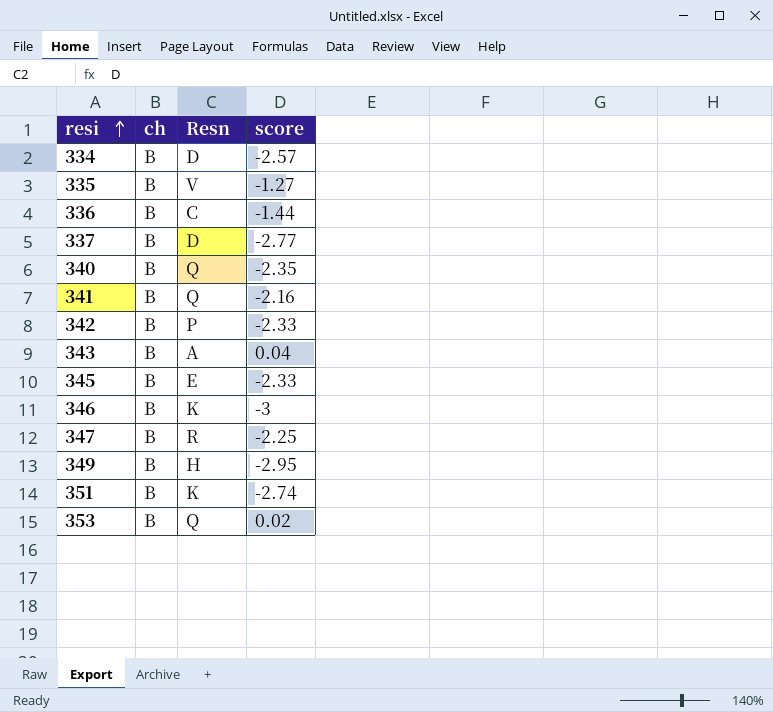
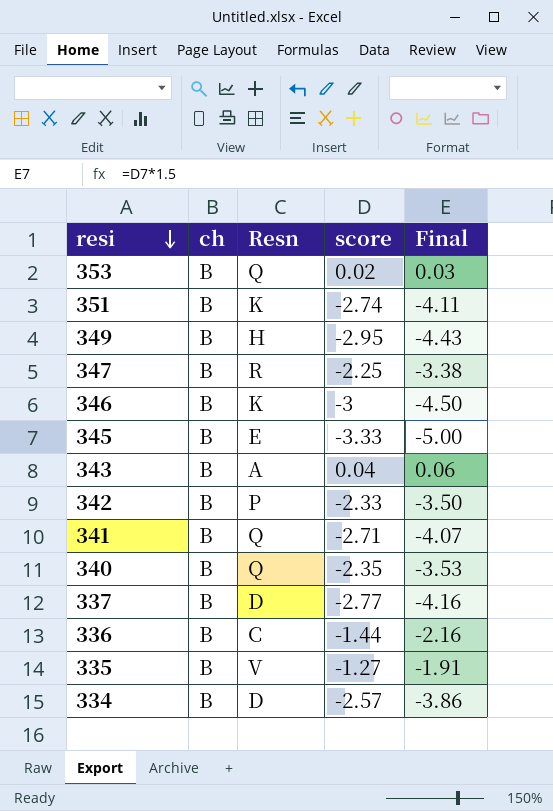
row order: resi ascending -> resi descending
column Final | formula: none -> [score] * 1.5
345 | score: -2.33 -> -3.33
341 | score: -2.16 -> -2.71

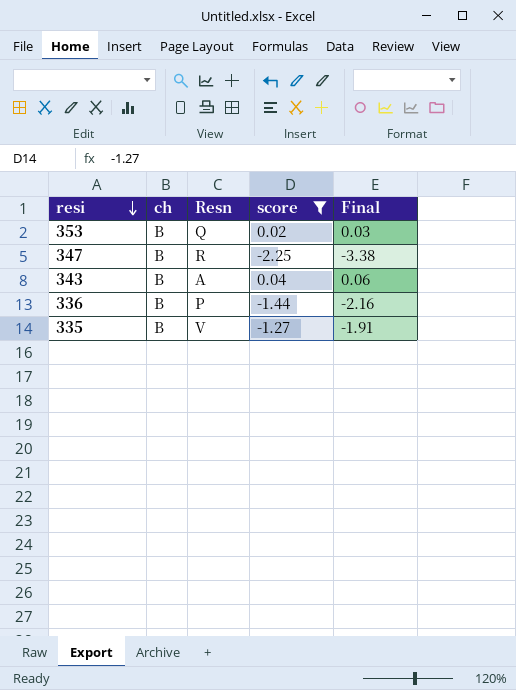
filter: none -> score >= -2.25
336 | Resn: C -> P

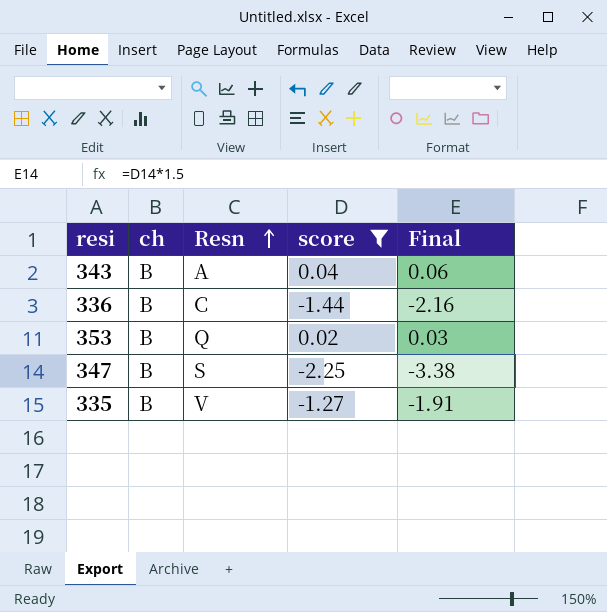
row order: resi descending -> Resn ascending
336 | Resn: P -> C
347 | Resn: R -> S

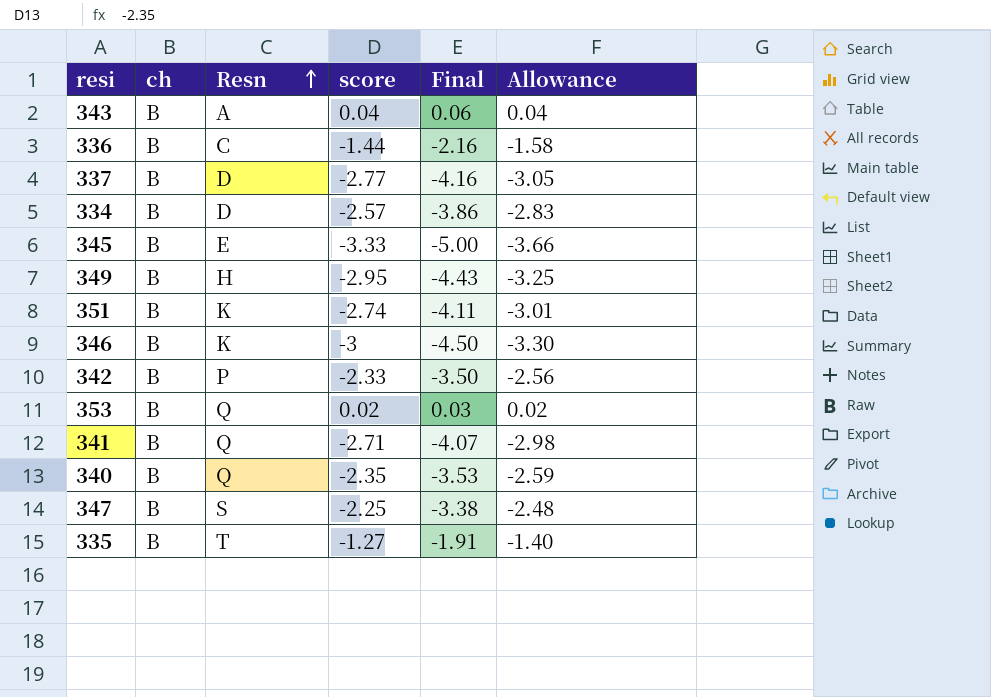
filter: score >= -2.25 -> none
column Allowance | formula: none -> [score] * 1.1
335 | Resn: V -> T

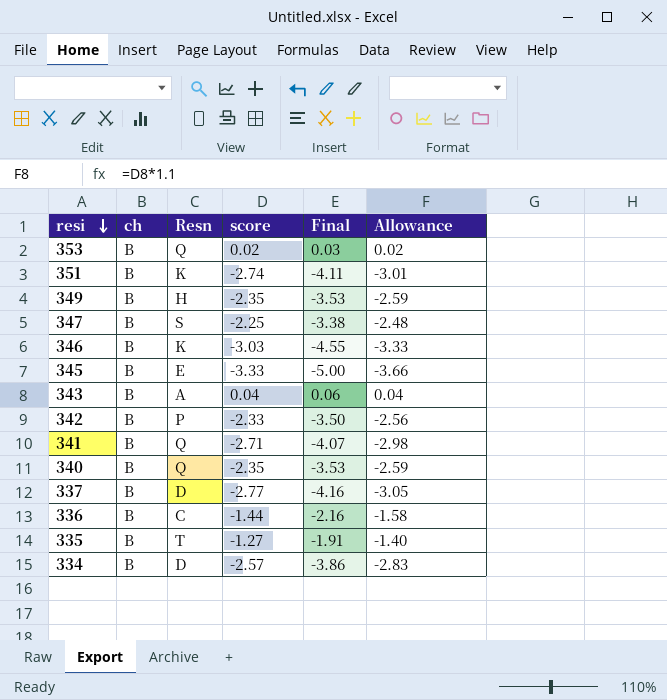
row order: Resn ascending -> resi descending
349 | score: -2.95 -> -2.35
349 | Final: -4.43 -> -3.53
349 | Allowance: -3.25 -> -2.59
346 | score: -3 -> -3.03
346 | Final: -4.50 -> -4.55
346 | Allowance: -3.30 -> -3.33

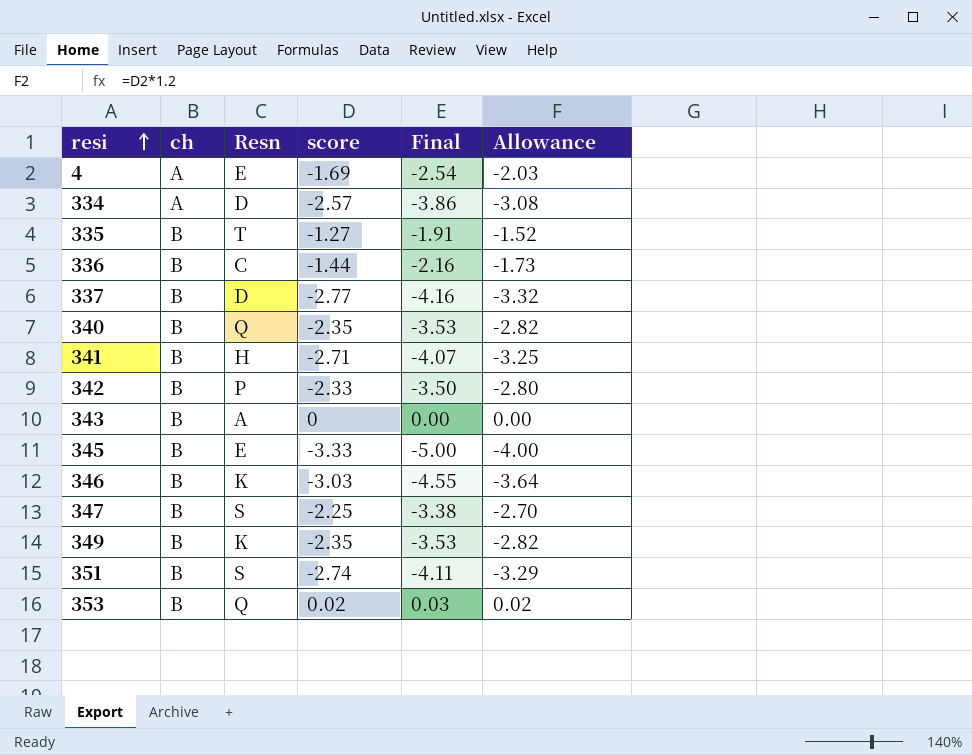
row order: resi descending -> resi ascending
column Allowance | formula: [score] * 1.1 -> [score] * 1.2
row 4: none -> A | E | -1.69 | -2.54 | -2.03
334 | ch: B -> A
341 | Resn: Q -> H
343 | score: 0.04 -> 0
343 | Final: 0.06 -> 0.00
349 | Resn: H -> K
351 | Resn: K -> S

